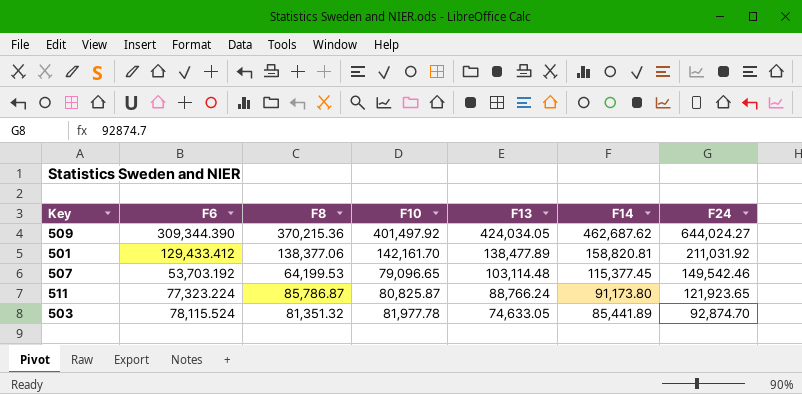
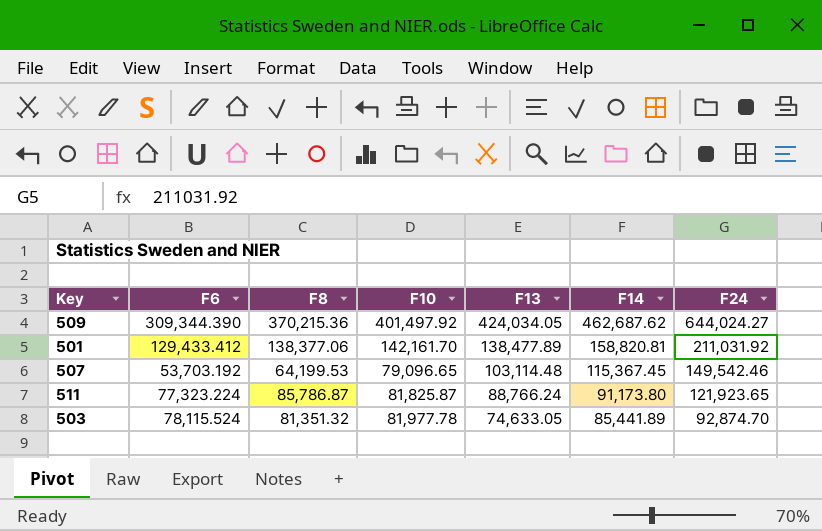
507 | F14: 115,377.45 -> 115,367.45
511 | F10: 80,825.87 -> 81,825.87

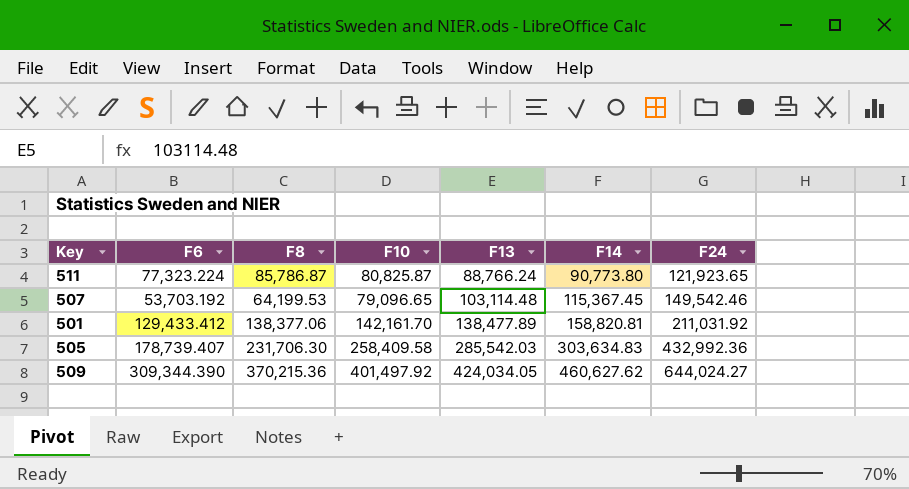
row order: F13 descending -> F13 ascending
row 503: 78,115.524 | 81,351.32 | 81,977.78 | 74,633.05 | 85,441.89 | 92,874.70 -> none
511 | F10: 81,825.87 -> 80,825.87
511 | F14: 91,173.80 -> 90,773.80
row 505: none -> 178,739.407 | 231,706.30 | 258,409.58 | 285,542.03 | 303,634.83 | 432,992.36
509 | F14: 462,687.62 -> 460,627.62

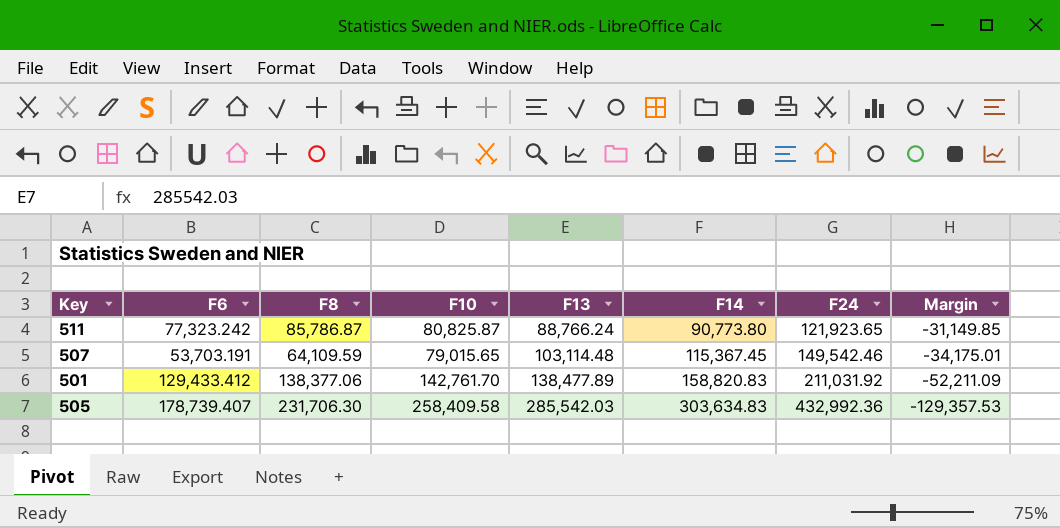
column Margin | formula: none -> [F14] - [F24]
row 509: 309,344.390 | 370,215.36 | 401,497.92 | 424,034.05 | 460,627.62 | 644,024.27 -> none
511 | F6: 77,323.224 -> 77,323.242
507 | F6: 53,703.192 -> 53,703.191
507 | F8: 64,199.53 -> 64,109.59
507 | F10: 79,096.65 -> 79,015.65
501 | F10: 142,161.70 -> 142,761.70
501 | F14: 158,820.81 -> 158,820.83

